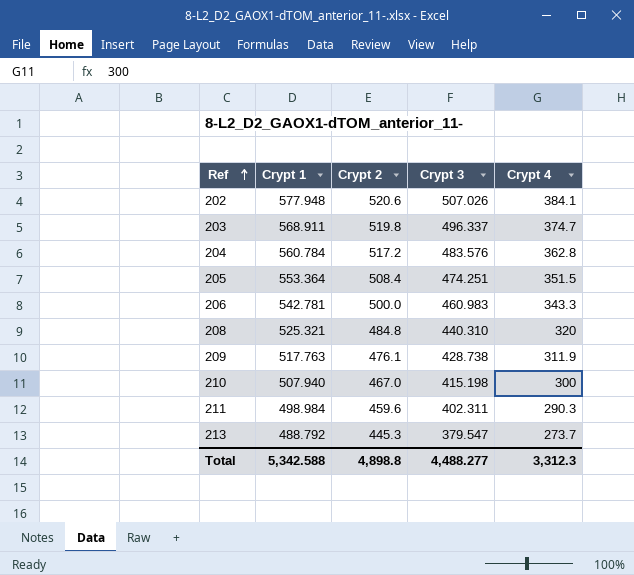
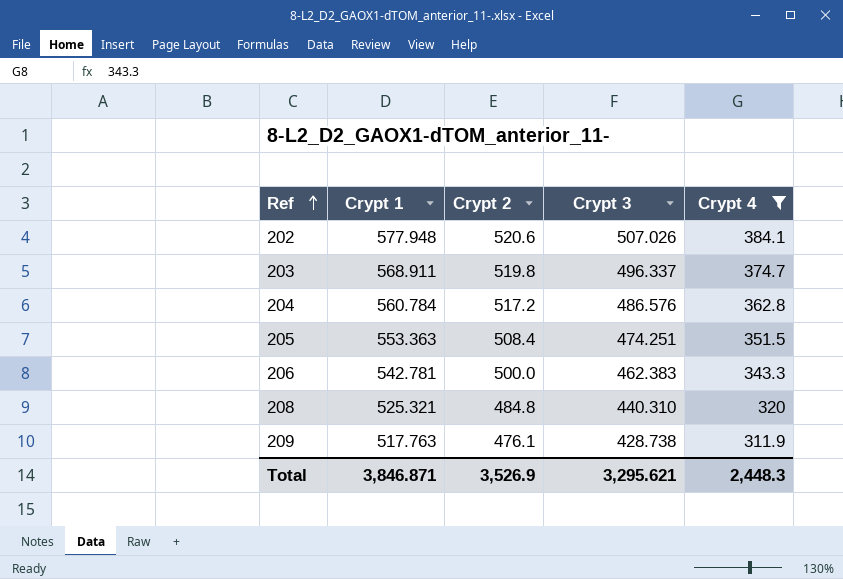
filter: none -> Crypt 4 >= 311.9
204 | Crypt 3: 483.576 -> 486.576
205 | Crypt 1: 553.364 -> 553.363
206 | Crypt 3: 460.983 -> 462.383
Total | Crypt 1: 5,342.588 -> 3,846.871
Total | Crypt 2: 4,898.8 -> 3,526.9
Total | Crypt 3: 4,488.277 -> 3,295.621
Total | Crypt 4: 3,312.3 -> 2,448.3

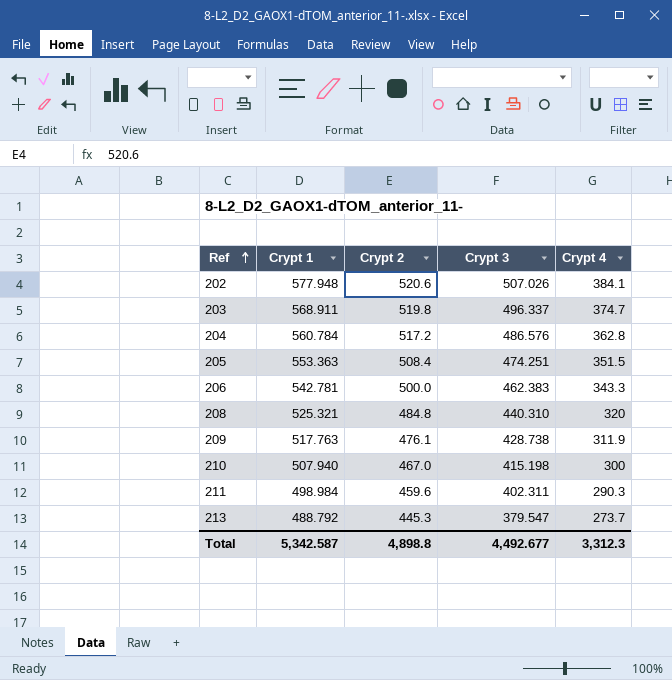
filter: Crypt 4 >= 311.9 -> none
Total | Crypt 1: 3,846.871 -> 5,342.587
Total | Crypt 2: 3,526.9 -> 4,898.8
Total | Crypt 3: 3,295.621 -> 4,492.677
Total | Crypt 4: 2,448.3 -> 3,312.3

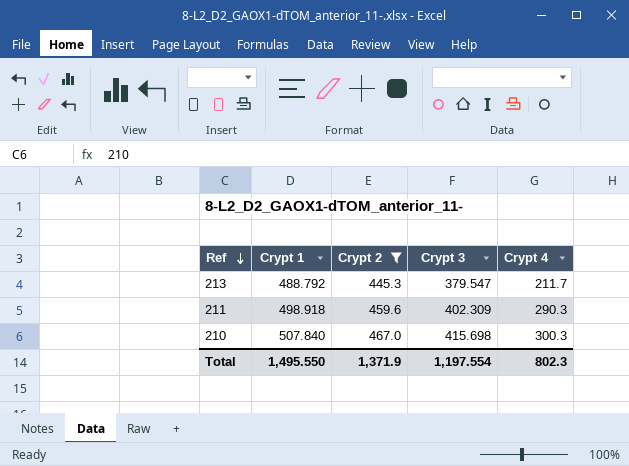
filter: none -> Crypt 2 <= 467.0
row order: Ref ascending -> Ref descending
213 | Crypt 4: 273.7 -> 211.7
211 | Crypt 1: 498.984 -> 498.918
211 | Crypt 3: 402.311 -> 402.309
210 | Crypt 1: 507.940 -> 507.840
210 | Crypt 3: 415.198 -> 415.698
210 | Crypt 4: 300 -> 300.3
Total | Crypt 1: 5,342.587 -> 1,495.550
Total | Crypt 2: 4,898.8 -> 1,371.9
Total | Crypt 3: 4,492.677 -> 1,197.554
Total | Crypt 4: 3,312.3 -> 802.3

